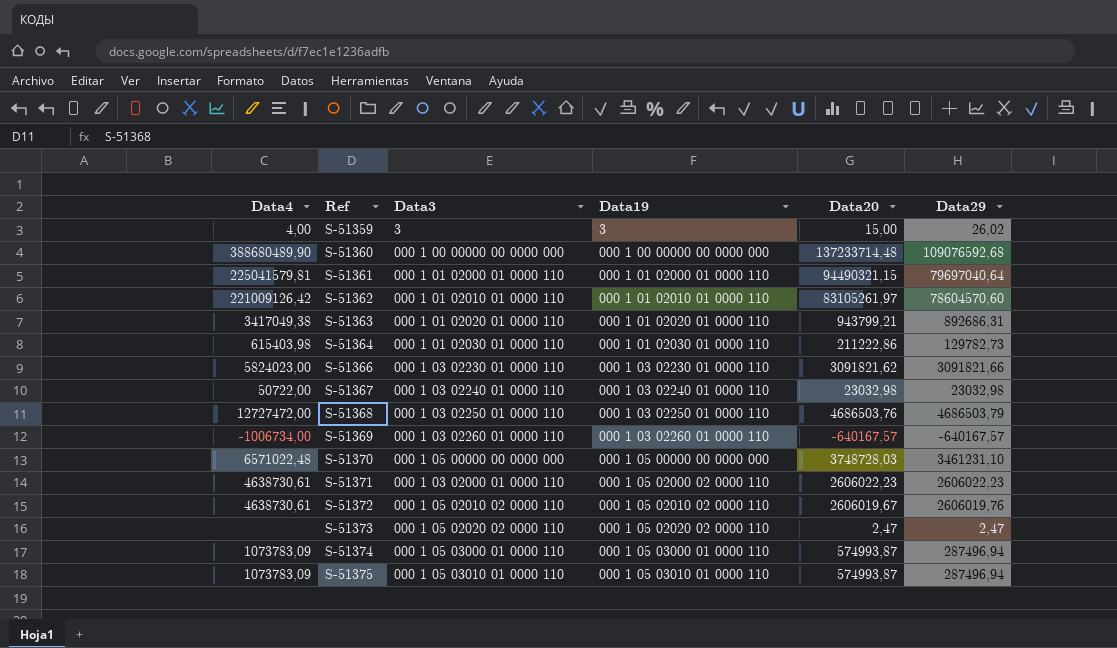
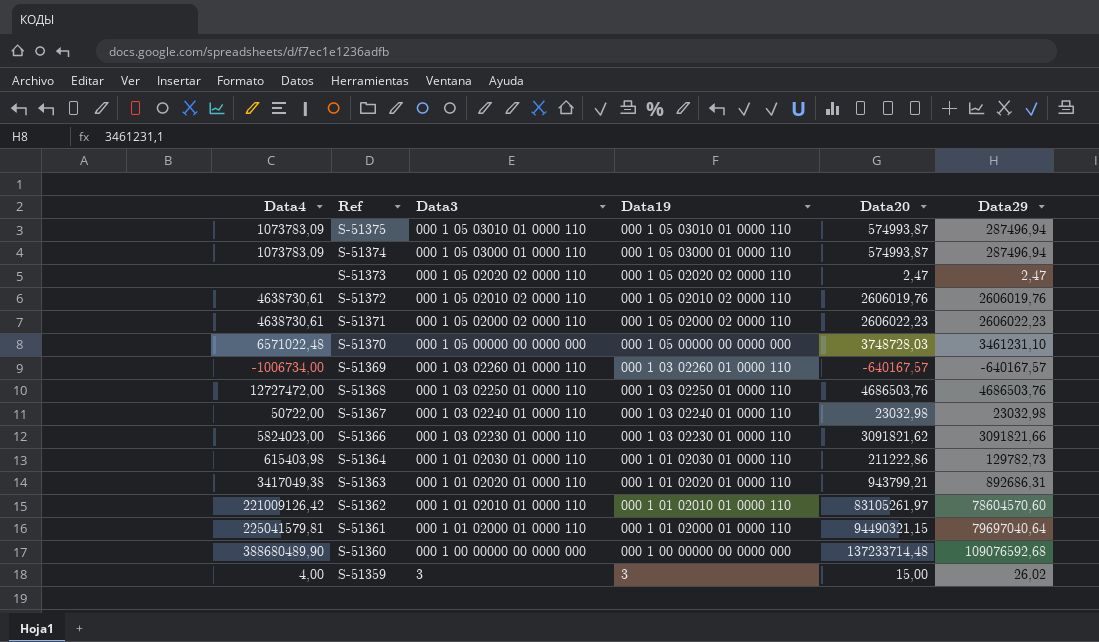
row order: Ref ascending -> Ref descending
S-51372 | Data20: 2606019,67 -> 2606019,76
S-51371 | Data3: 000 1 03 02000 01 0000 110 -> 000 1 05 02000 02 0000 110
S-51368 | Data29: 4686503,79 -> 4686503,76

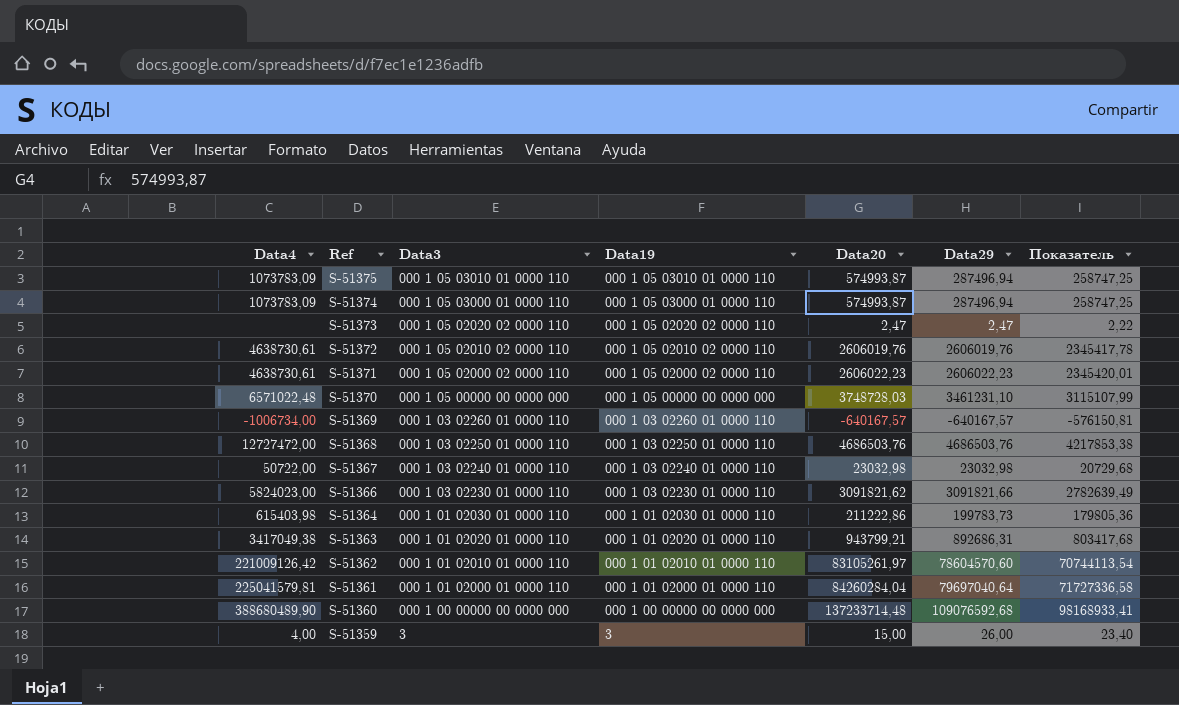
column Показатель | formula: none -> [Data29] * 0,9
S-51364 | Data29: 129782,73 -> 199783,73
S-51361 | Data20: 94490321,15 -> 84260284,04
S-51359 | Data29: 26,02 -> 26,00

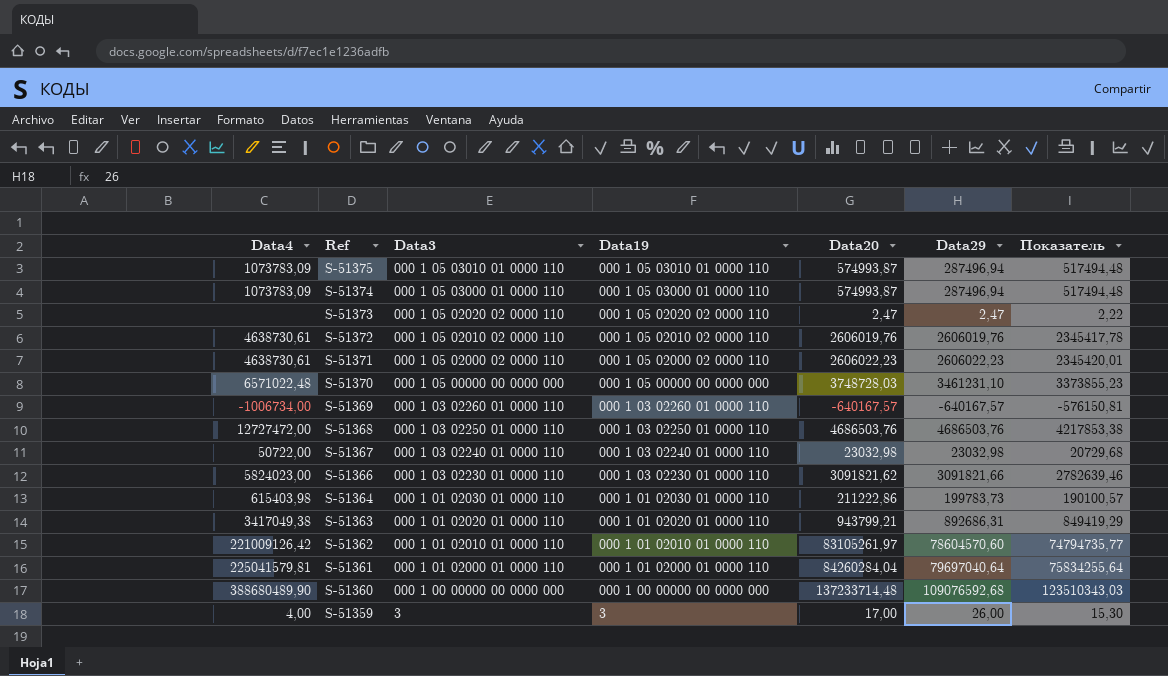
column Показатель | formula: [Data29] * 0,9 -> [Data20] * 0,9
S-51359 | Data20: 15,00 -> 17,00

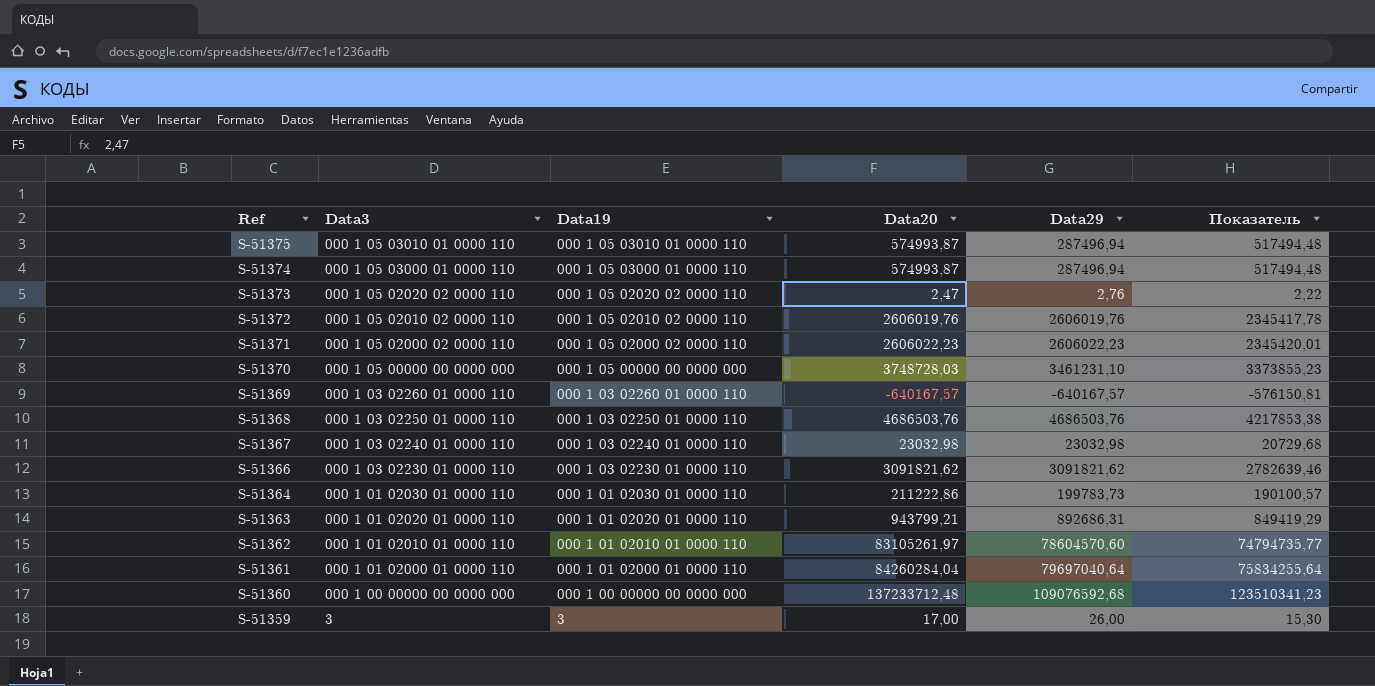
column Data4 | position: 1 -> none
S-51373 | Data29: 2,47 -> 2,76
S-51366 | Data29: 3091821,66 -> 3091821,62
S-51360 | Data20: 137233714,48 -> 137233712,48
S-51360 | Показатель: 123510343,03 -> 123510341,23

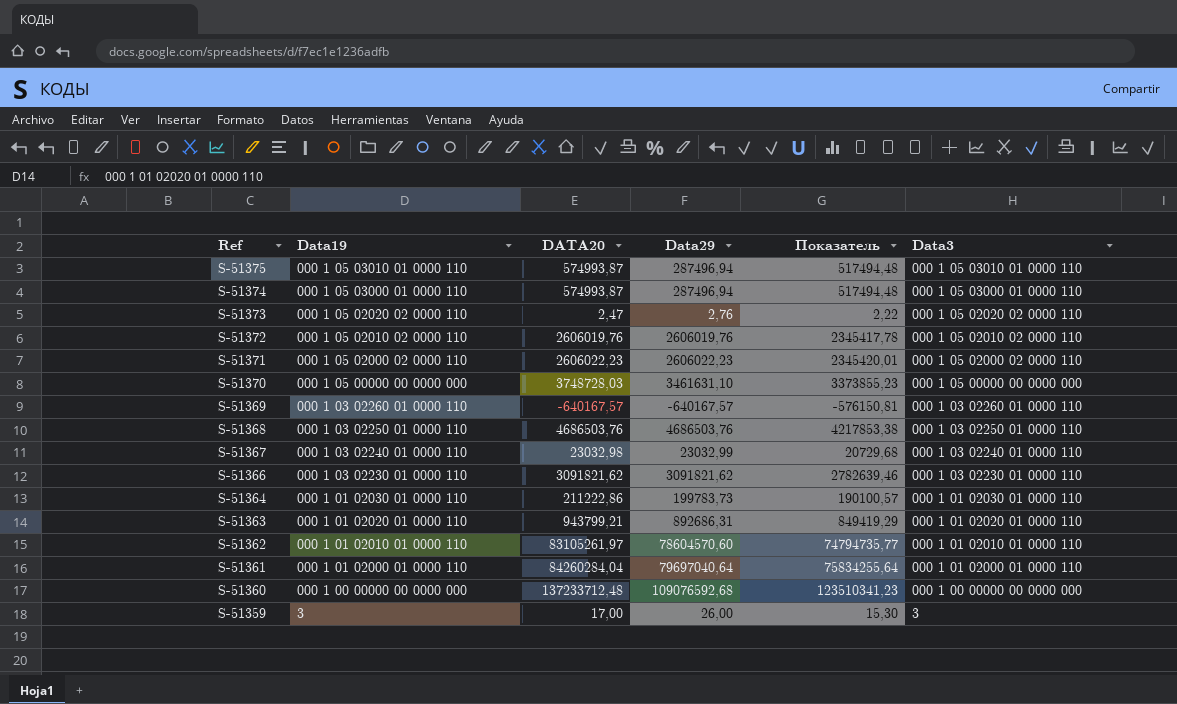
column name: Data20 -> DATA20
column Data3 | position: 2 -> 6
S-51370 | Data29: 3461231,10 -> 3461631,10
S-51367 | Data29: 23032,98 -> 23032,99

